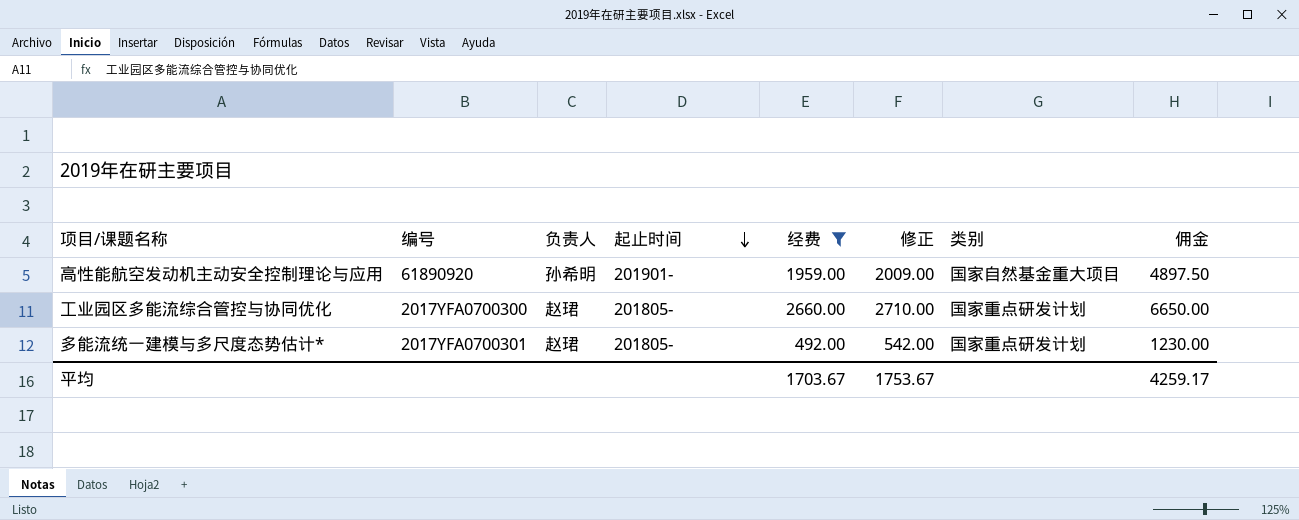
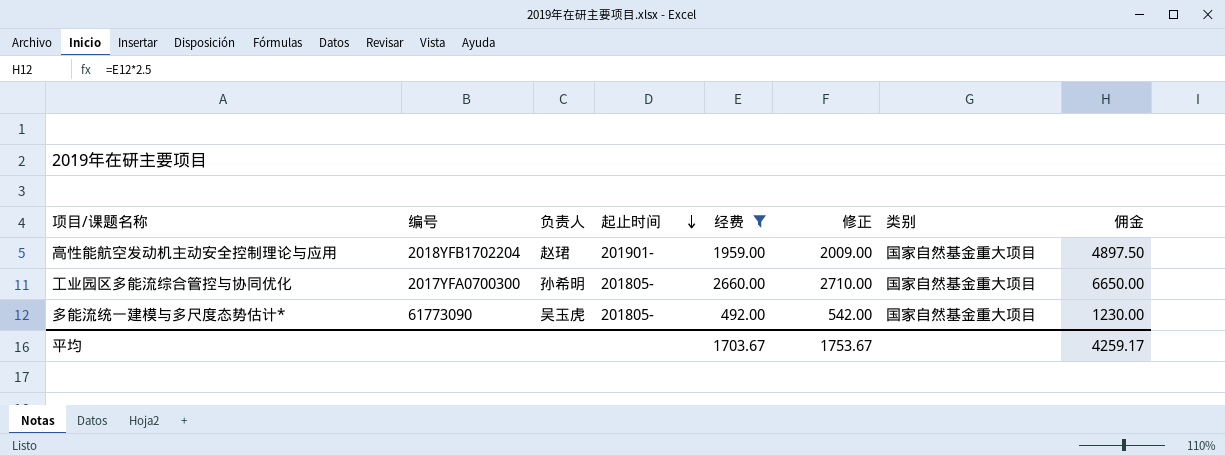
高性能航空发动机主动安全控制理论与应用 | 编号: 61890920 -> 2018YFB1702204
高性能航空发动机主动安全控制理论与应用 | 负责人: 孙希明 -> 赵珺
工业园区多能流综合管控与协同优化 | 负责人: 赵珺 -> 孙希明
工业园区多能流综合管控与协同优化 | 类别: 国家重点研发计划 -> 国家自然基金重大项目
多能流统一建模与多尺度态势估计* | 编号: 2017YFA0700301 -> 61773090
多能流统一建模与多尺度态势估计* | 负责人: 赵珺 -> 吴玉虎
多能流统一建模与多尺度态势估计* | 类别: 国家重点研发计划 -> 国家自然基金重大项目

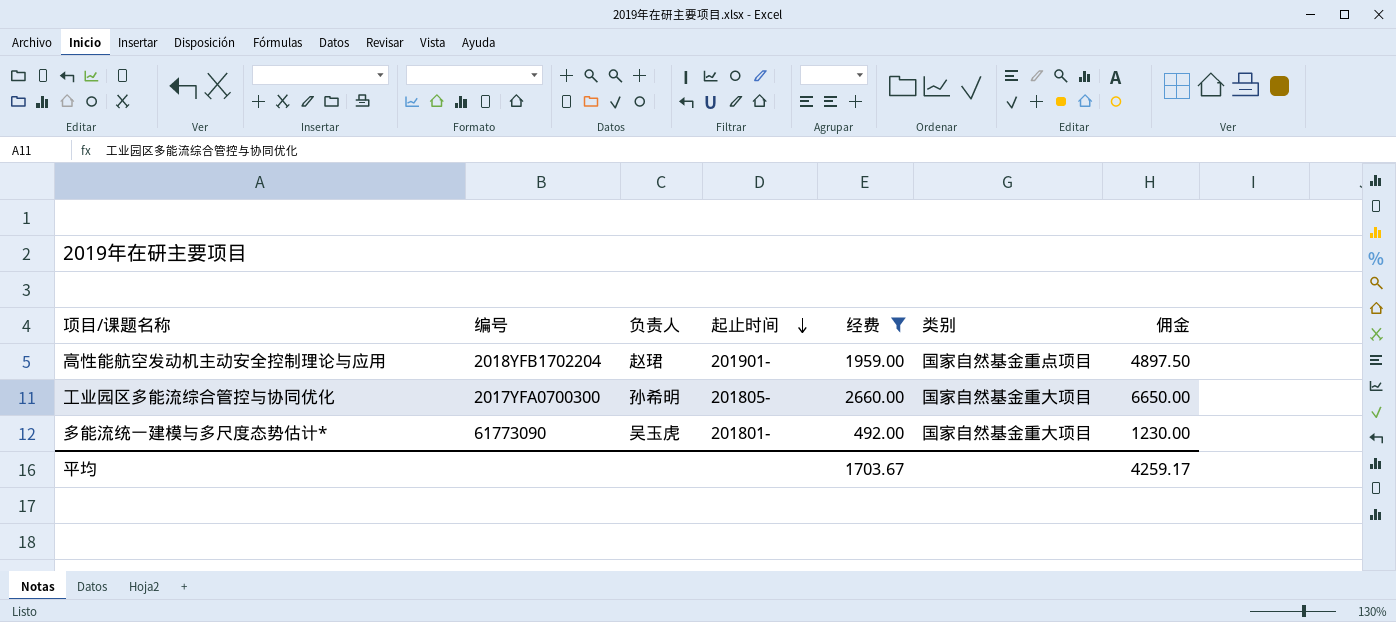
column 修正 | formula: [经费] + 50 -> none
高性能航空发动机主动安全控制理论与应用 | 类别: 国家自然基金重大项目 -> 国家自然基金重点项目
多能流统一建模与多尺度态势估计* | 起止时间: 201805- -> 201801-

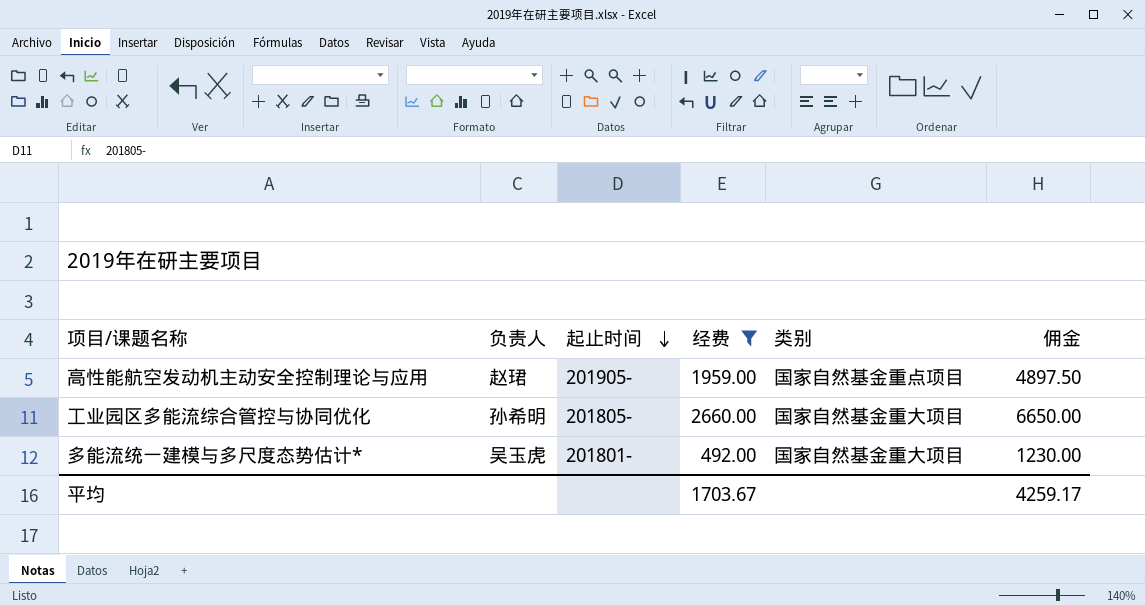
column 编号 | position: 2 -> none
高性能航空发动机主动安全控制理论与应用 | 起止时间: 201901- -> 201905-

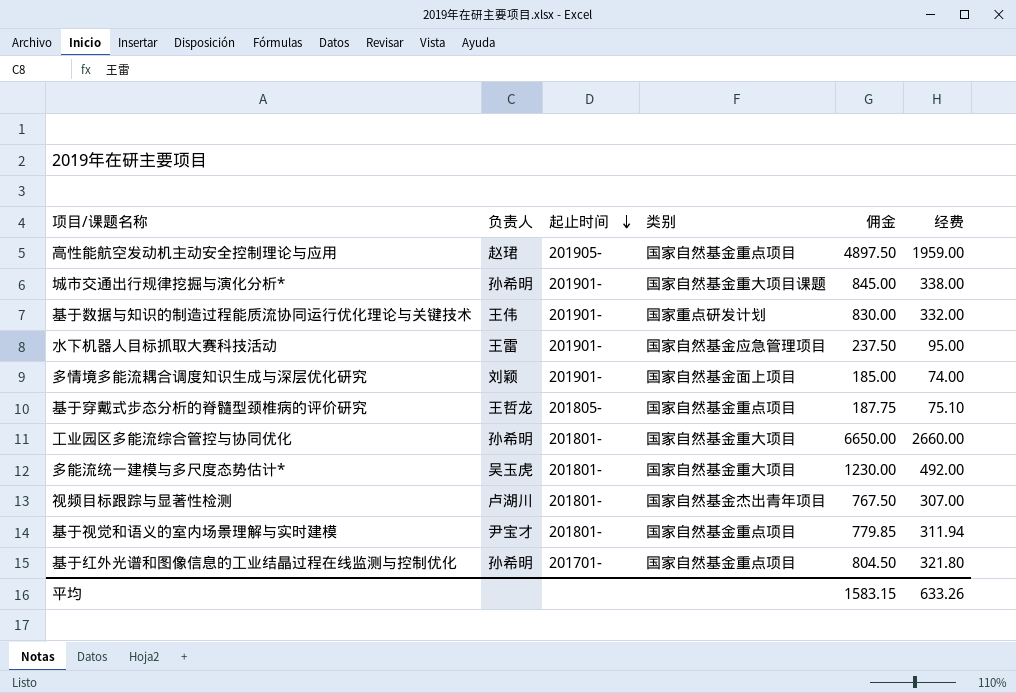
filter: 经费 >= 492.00 -> none
column 经费 | position: 4 -> 6
工业园区多能流综合管控与协同优化 | 起止时间: 201805- -> 201801-
平均 | 佣金: 4259.17 -> 1583.15
平均 | 经费: 1703.67 -> 633.26

